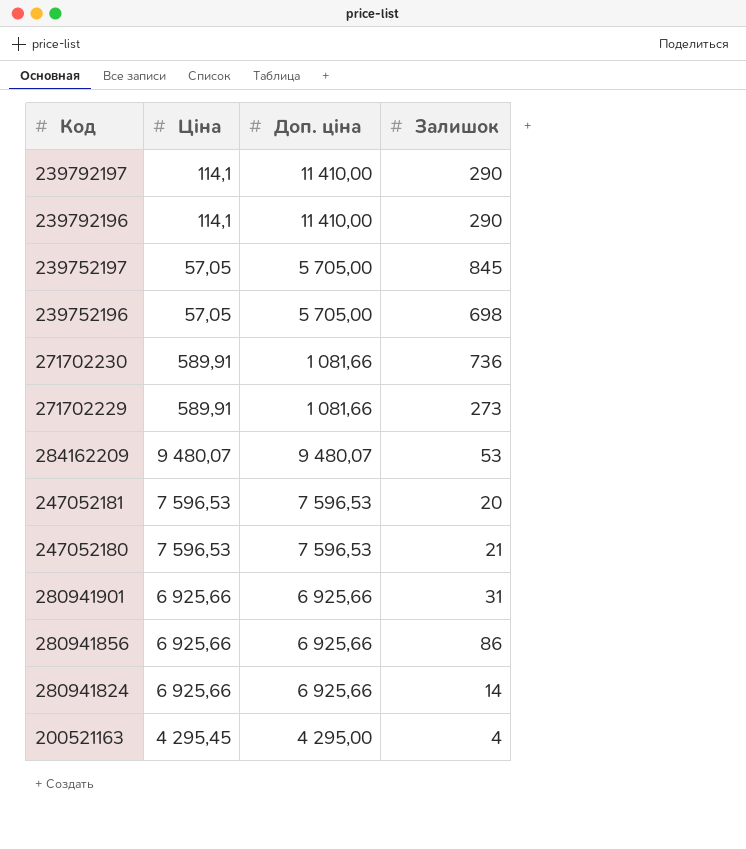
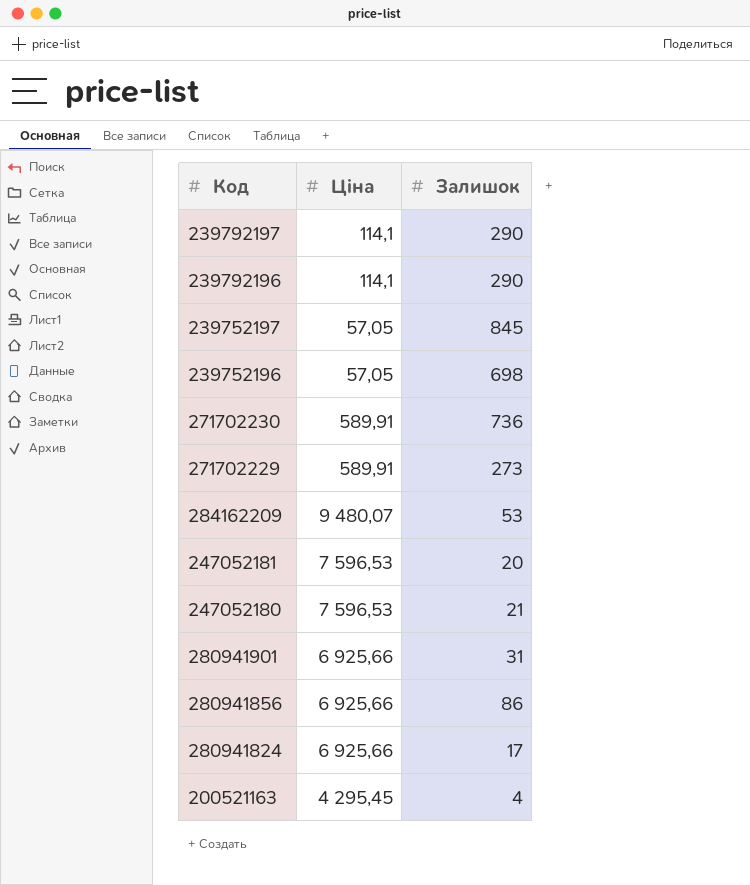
column Доп. ціна | position: 3 -> none
280941824 | Залишок: 14 -> 17

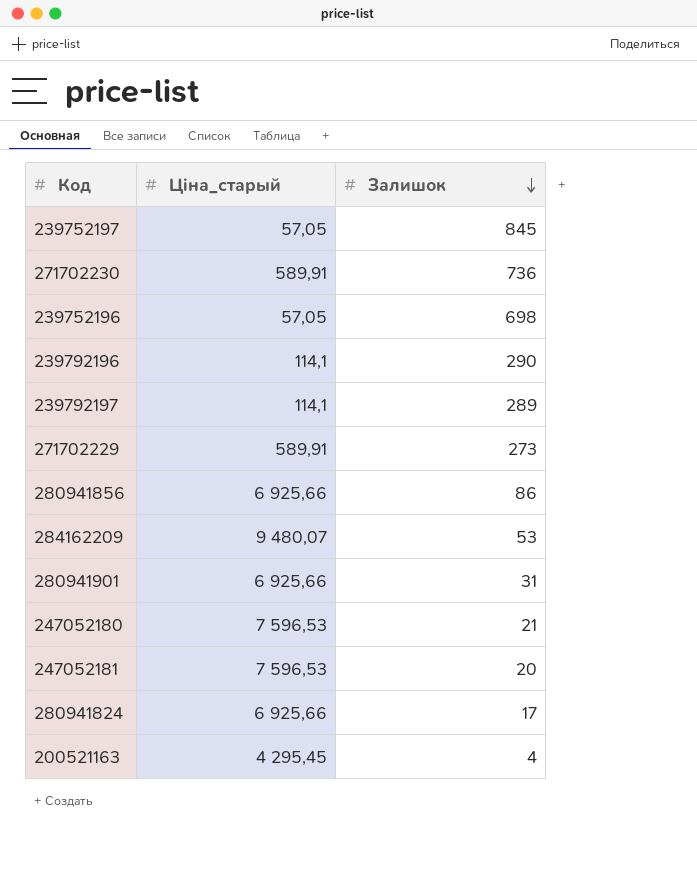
row order: none -> Залишок descending
column name: Ціна -> Ціна_старый
239792197 | Залишок: 290 -> 289

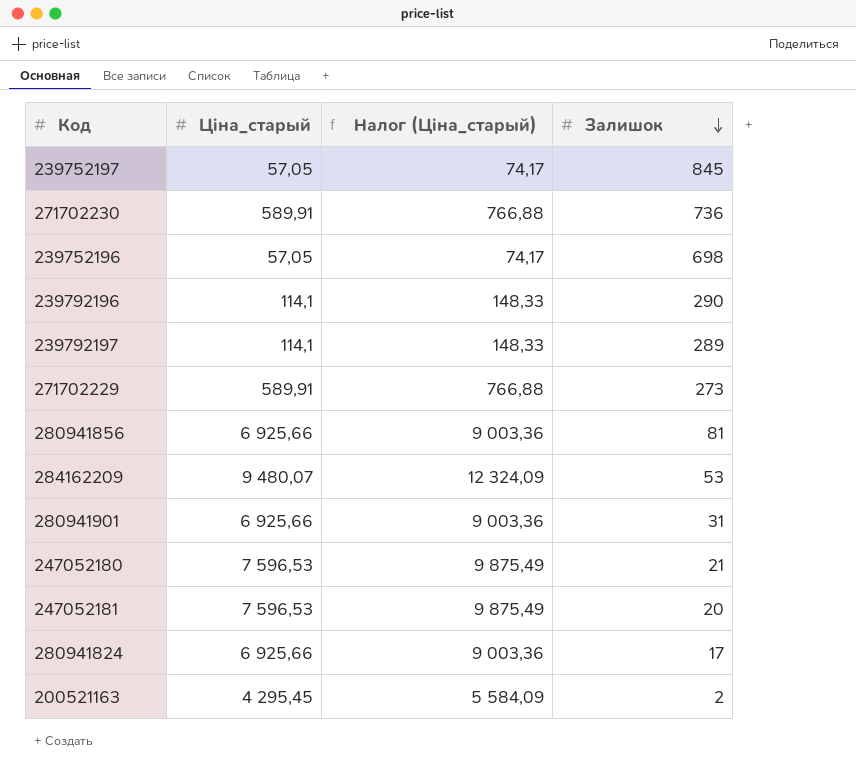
column Налог (Ціна_старый) | formula: none -> [Ціна_старый] * 1,3
280941856 | Залишок: 86 -> 81
200521163 | Залишок: 4 -> 2

